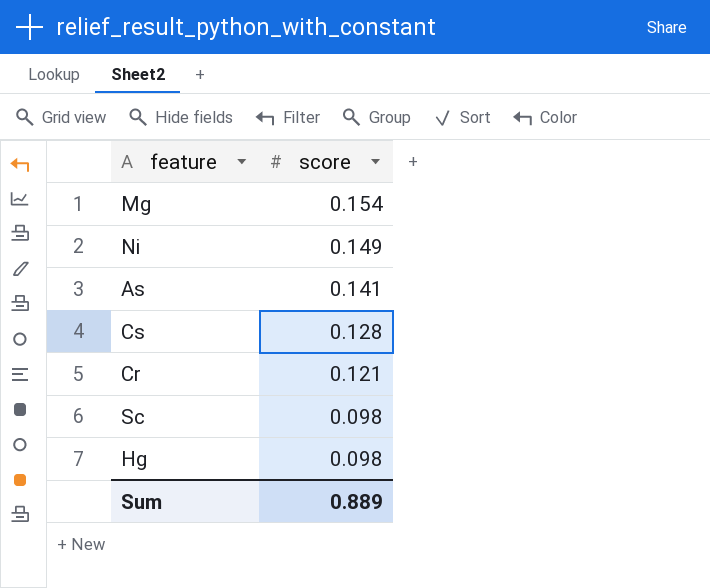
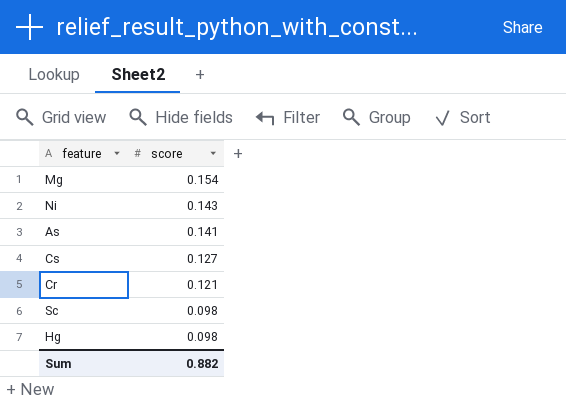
Ni | score: 0.149 -> 0.143
Cs | score: 0.128 -> 0.127
Sum | score: 0.889 -> 0.882

